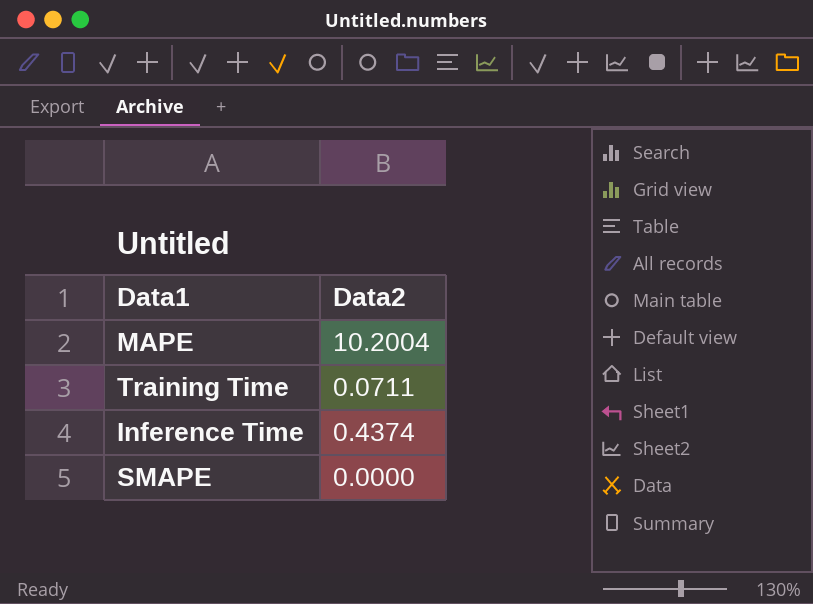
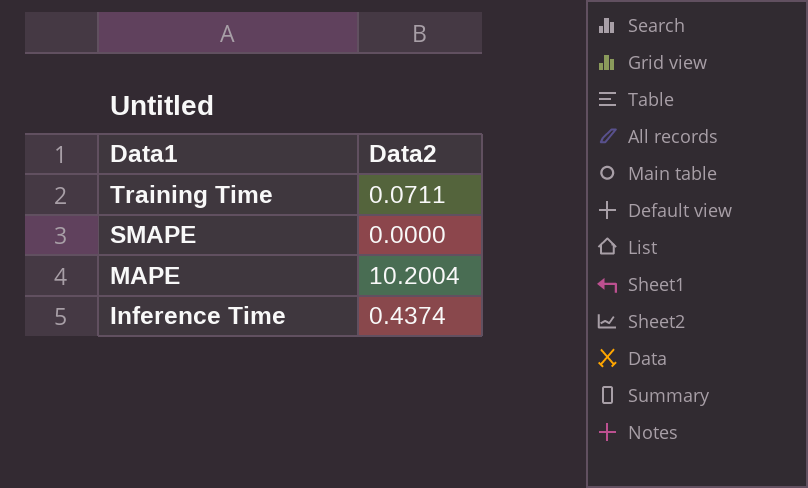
row order: none -> Data1 descending

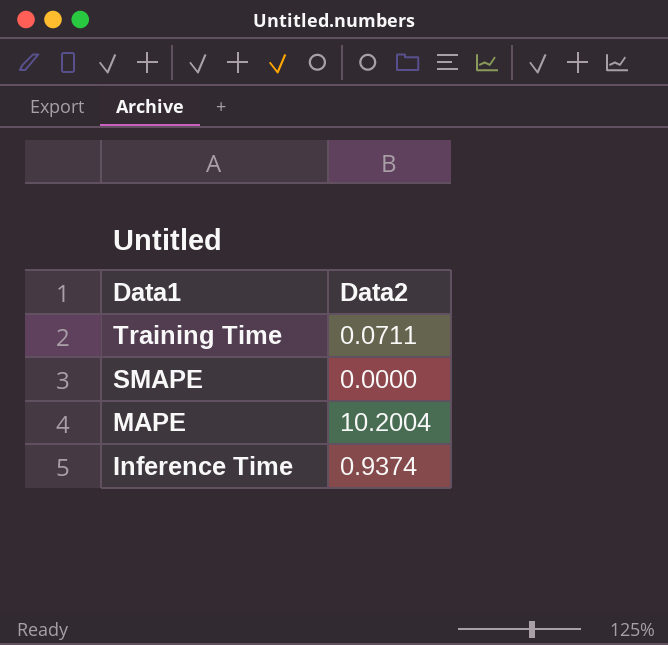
Inference Time | Data2: 0.4374 -> 0.9374

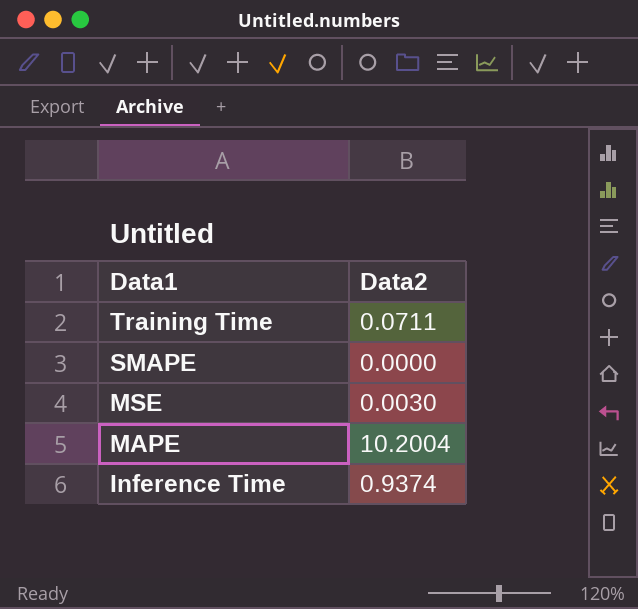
row MSE: none -> 0.0030

